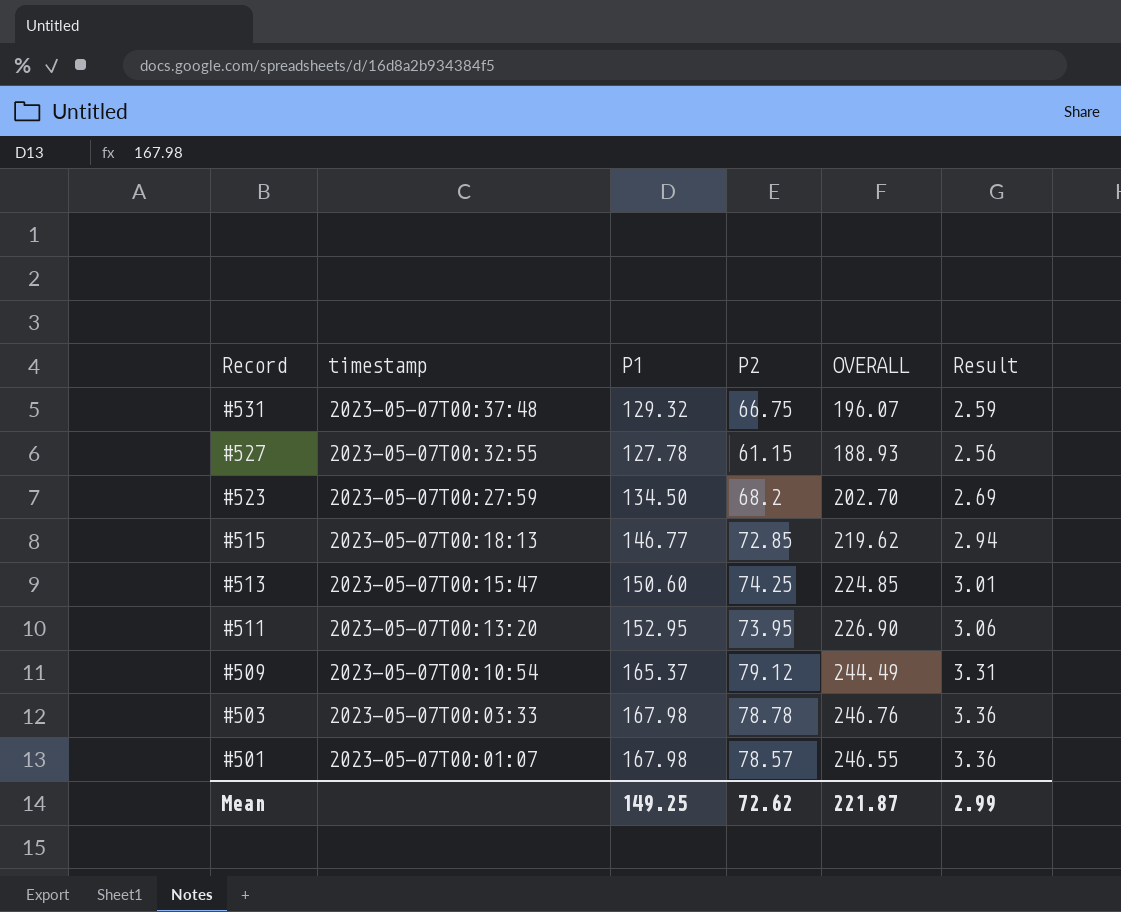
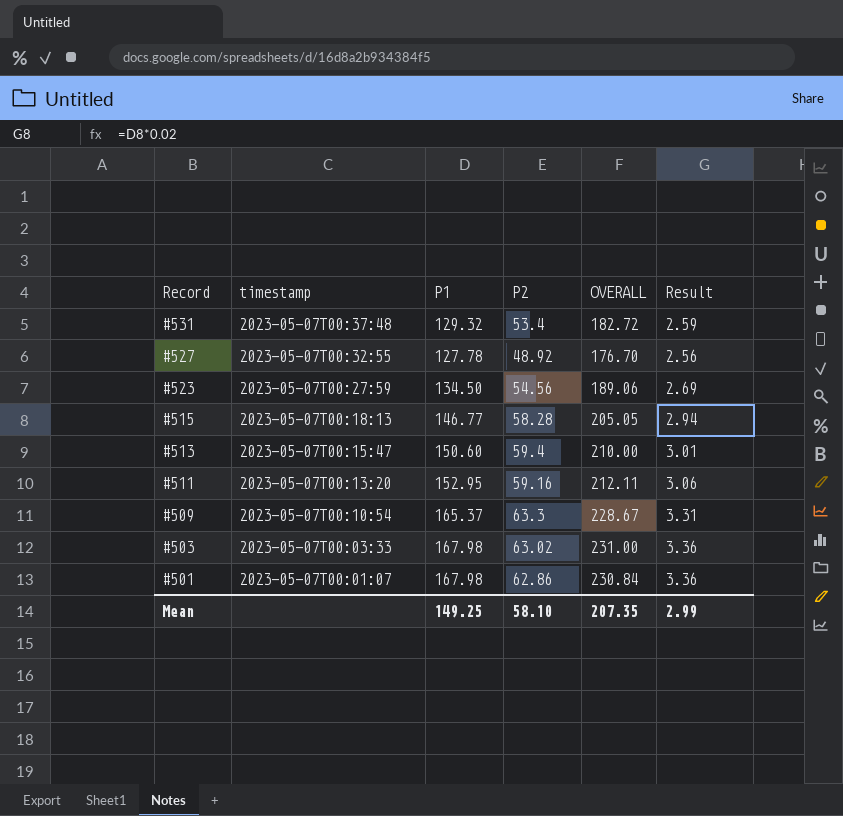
#531 | P2: 66.75 -> 53.4
#531 | OVERALL: 196.07 -> 182.72
#527 | P2: 61.15 -> 48.92
#527 | OVERALL: 188.93 -> 176.70
#523 | P2: 68.2 -> 54.56
#523 | OVERALL: 202.70 -> 189.06
#515 | P2: 72.85 -> 58.28
#515 | OVERALL: 219.62 -> 205.05
#513 | P2: 74.25 -> 59.4
#513 | OVERALL: 224.85 -> 210.00
#511 | P2: 73.95 -> 59.16
#511 | OVERALL: 226.90 -> 212.11
#509 | P2: 79.12 -> 63.3
#509 | OVERALL: 244.49 -> 228.67
#503 | P2: 78.78 -> 63.02
#503 | OVERALL: 246.76 -> 231.00
#501 | P2: 78.57 -> 62.86
#501 | OVERALL: 246.55 -> 230.84
Mean | P2: 72.62 -> 58.10
Mean | OVERALL: 221.87 -> 207.35

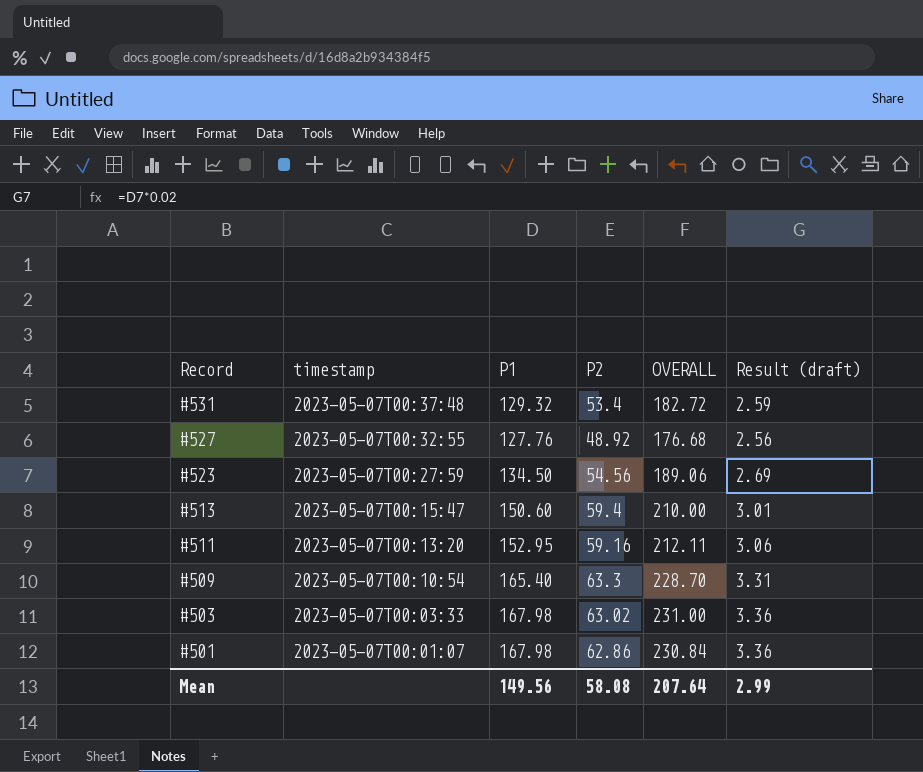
column name: Result -> Result (draft)
row #515: 2023-05-07T00:18:13 | 146.77 | 58.28 | 205.05 | 2.94 -> none
#527 | P1: 127.78 -> 127.76
#527 | OVERALL: 176.70 -> 176.68
#509 | P1: 165.37 -> 165.40
#509 | OVERALL: 228.67 -> 228.70
Mean | P1: 149.25 -> 149.56
Mean | P2: 58.10 -> 58.08
Mean | OVERALL: 207.35 -> 207.64

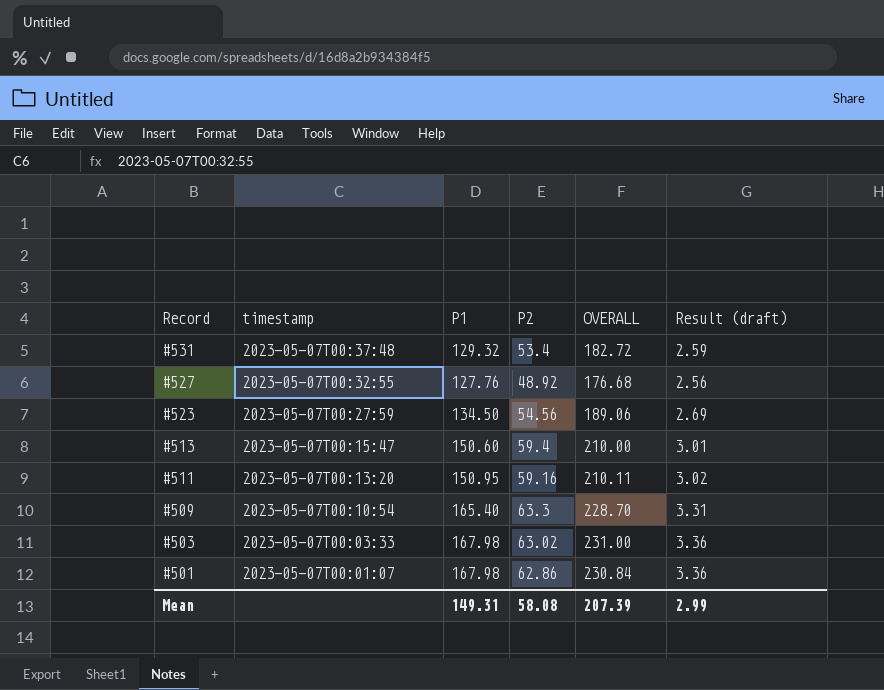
#511 | P1: 152.95 -> 150.95
#511 | OVERALL: 212.11 -> 210.11
#511 | Result (draft): 3.06 -> 3.02
Mean | P1: 149.56 -> 149.31
Mean | OVERALL: 207.64 -> 207.39

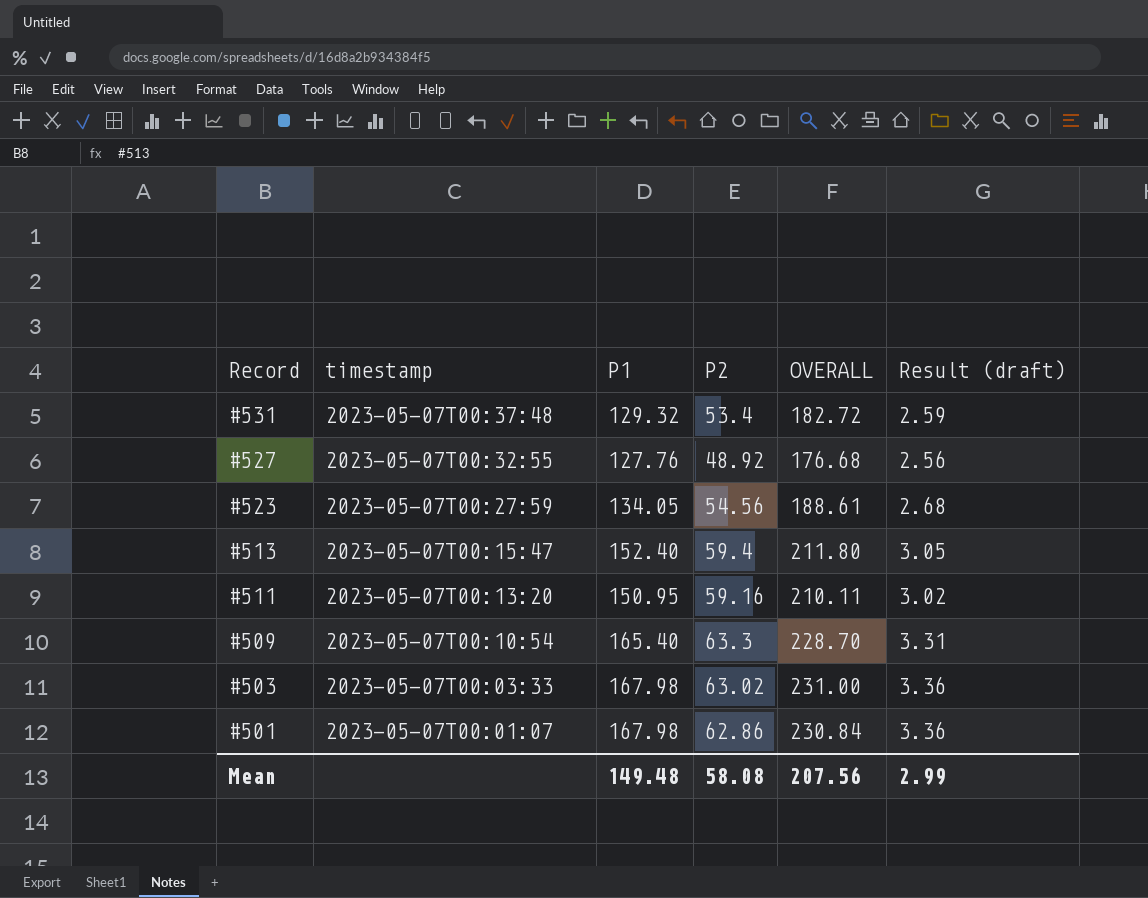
#523 | P1: 134.50 -> 134.05
#523 | OVERALL: 189.06 -> 188.61
#523 | Result (draft): 2.69 -> 2.68
#513 | P1: 150.60 -> 152.40
#513 | OVERALL: 210.00 -> 211.80
#513 | Result (draft): 3.01 -> 3.05
Mean | P1: 149.31 -> 149.48
Mean | OVERALL: 207.39 -> 207.56

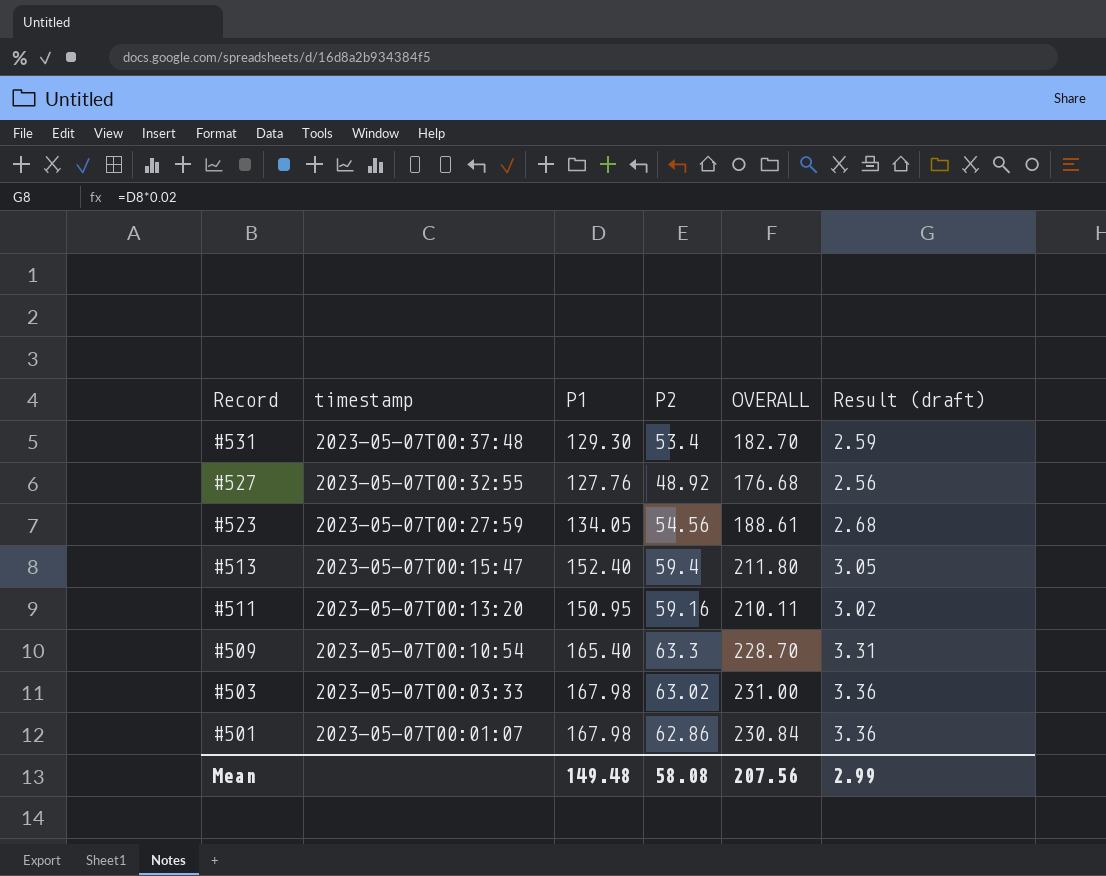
#531 | P1: 129.32 -> 129.30
#531 | OVERALL: 182.72 -> 182.70

